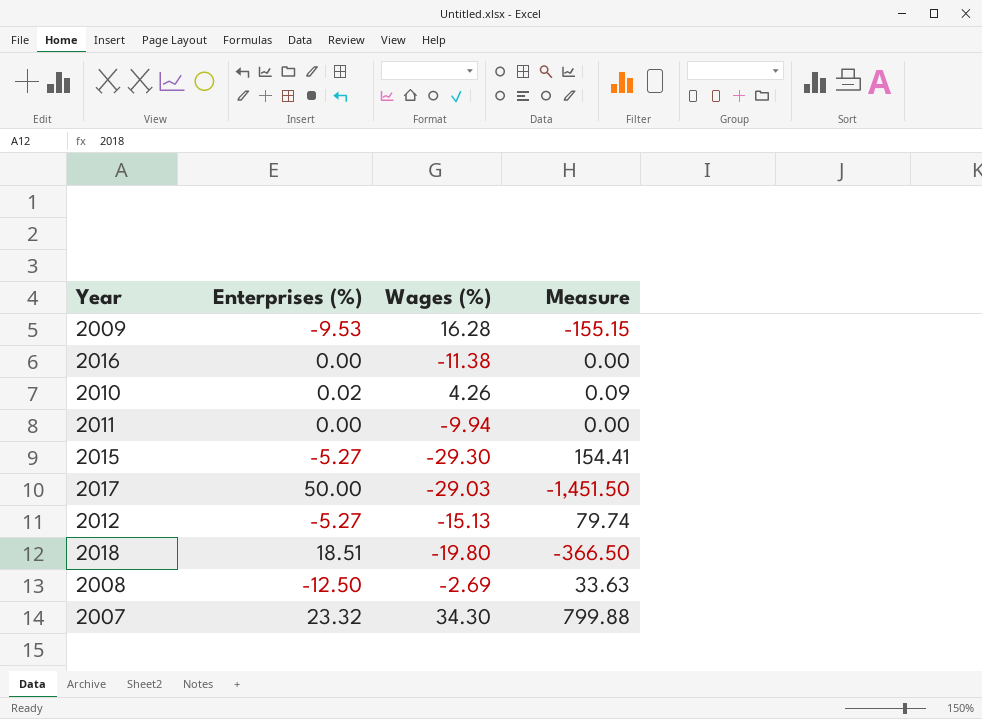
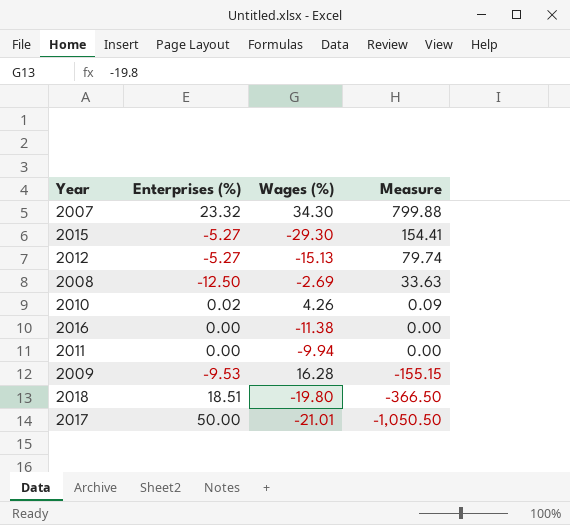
row order: none -> Measure descending
2017 | Wages (%): -29.03 -> -21.01
2017 | Measure: -1,451.50 -> -1,050.50

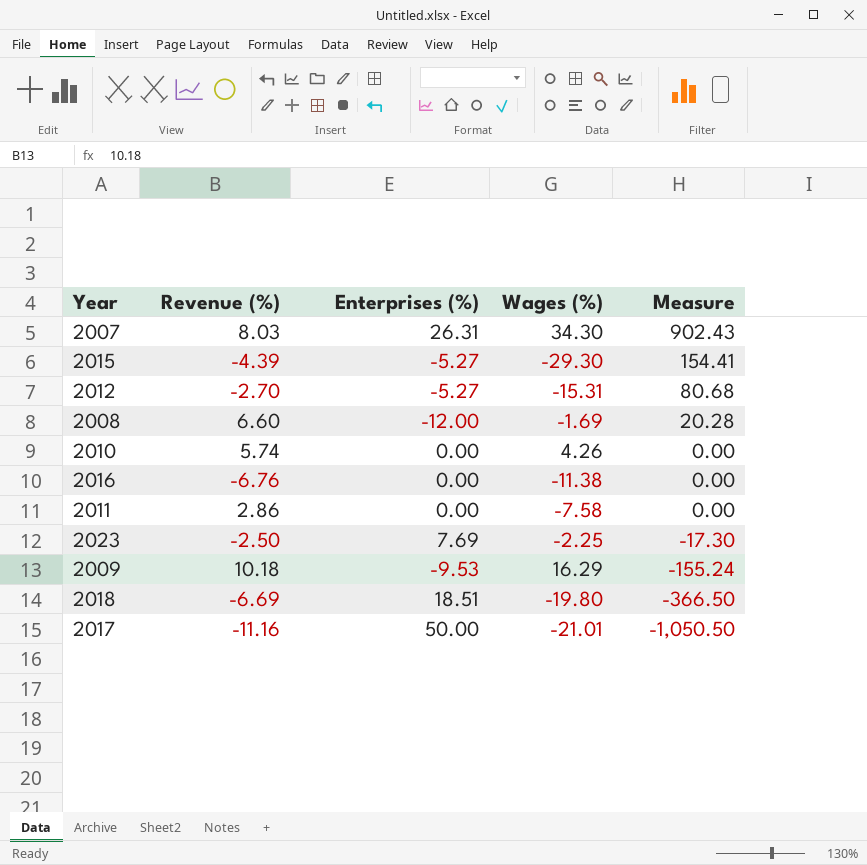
column Revenue (%) | position: none -> 2
2007 | Enterprises (%): 23.32 -> 26.31
2007 | Measure: 799.88 -> 902.43
2012 | Wages (%): -15.13 -> -15.31
2012 | Measure: 79.74 -> 80.68
2008 | Enterprises (%): -12.50 -> -12.00
2008 | Wages (%): -2.69 -> -1.69
2008 | Measure: 33.63 -> 20.28
2010 | Enterprises (%): 0.02 -> 0.00
2010 | Measure: 0.09 -> 0.00
2011 | Wages (%): -9.94 -> -7.58
row 2023: none -> -2.50 | 7.69 | -2.25 | -17.30
2009 | Wages (%): 16.28 -> 16.29
2009 | Measure: -155.15 -> -155.24

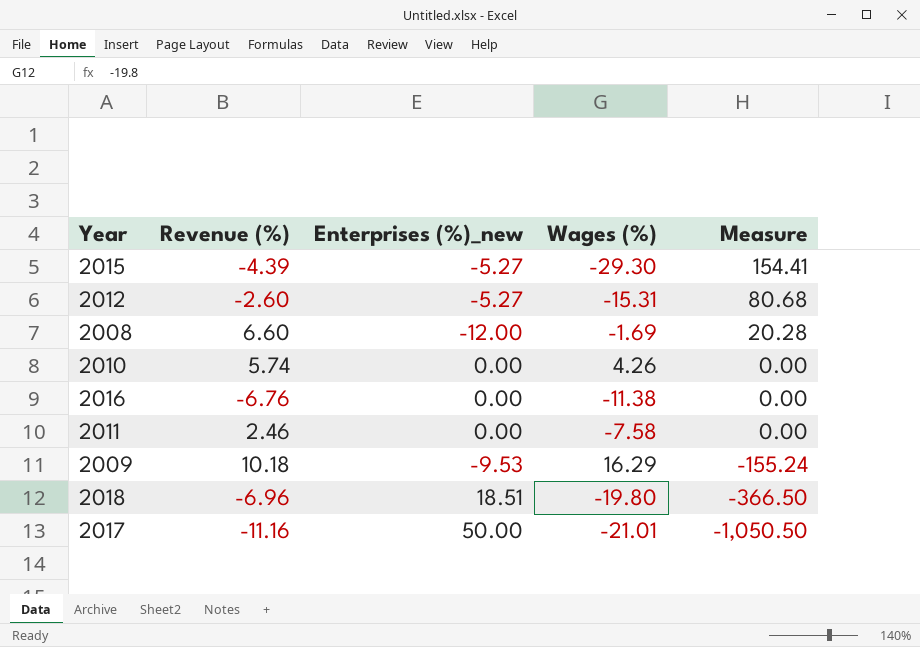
column name: Enterprises (%) -> Enterprises (%)_new
row 2007: 8.03 | 26.31 | 34.30 | 902.43 -> none
row 2023: -2.50 | 7.69 | -2.25 | -17.30 -> none
2012 | Revenue (%): -2.70 -> -2.60
2011 | Revenue (%): 2.86 -> 2.46
2018 | Revenue (%): -6.69 -> -6.96

